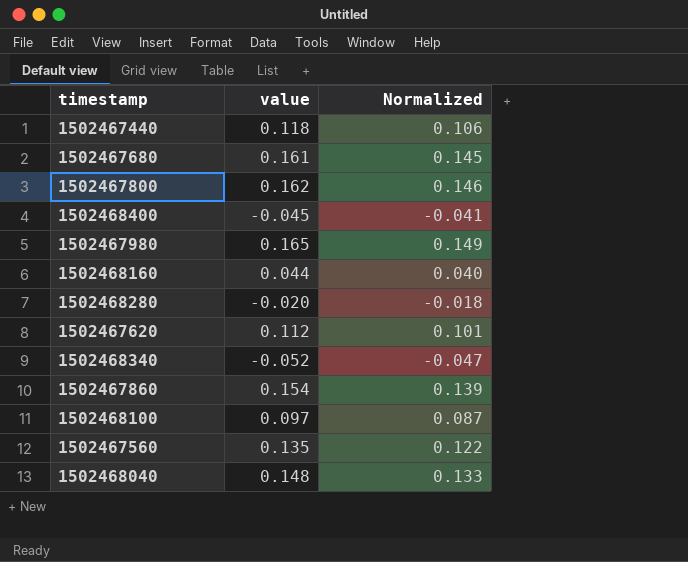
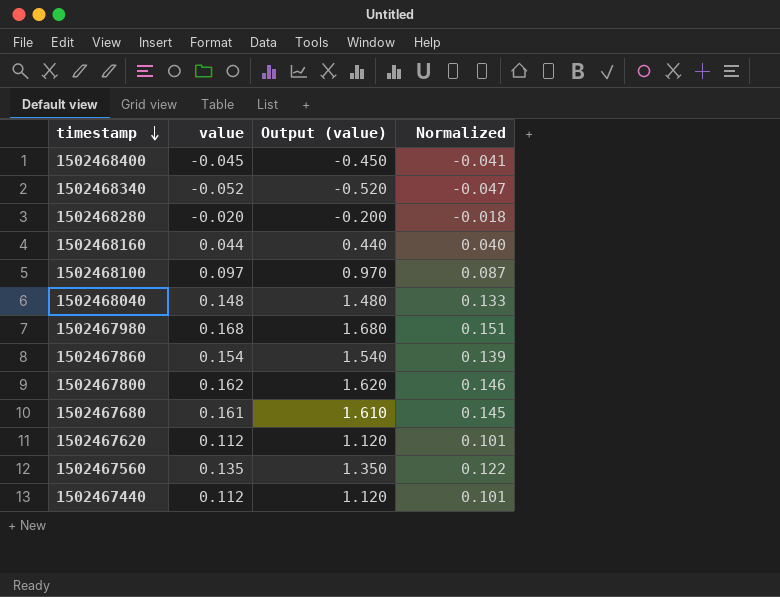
row order: none -> timestamp descending
column Output (value) | formula: none -> [value] * 10
1502467980 | value: 0.165 -> 0.168
1502467980 | Normalized: 0.149 -> 0.151
1502467440 | value: 0.118 -> 0.112
1502467440 | Normalized: 0.106 -> 0.101

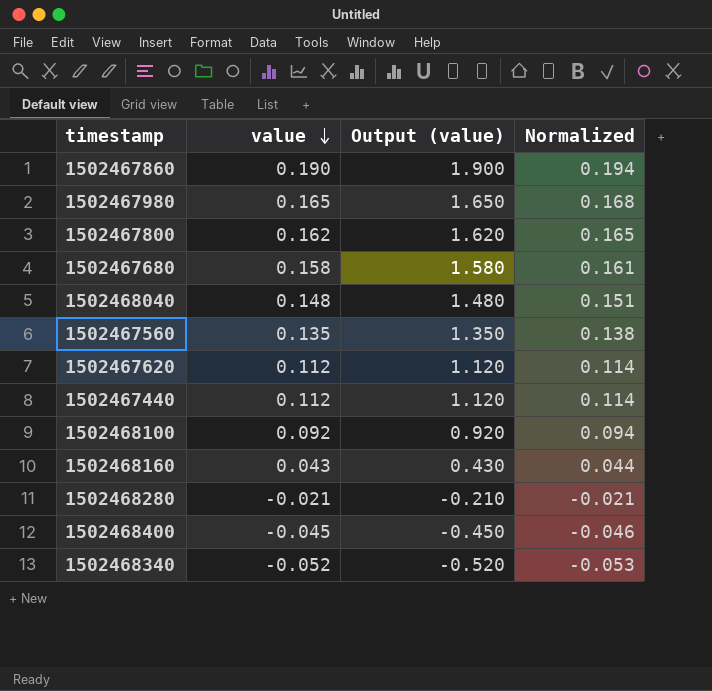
row order: timestamp descending -> value descending
column Normalized | formula: [value] * 0.9 -> [value] * 1.02
1502467860 | value: 0.154 -> 0.190
1502467860 | Output (value): 1.540 -> 1.900
1502467980 | value: 0.168 -> 0.165
1502467980 | Output (value): 1.680 -> 1.650
1502467680 | value: 0.161 -> 0.158
1502467680 | Output (value): 1.610 -> 1.580
1502468100 | value: 0.097 -> 0.092
1502468100 | Output (value): 0.970 -> 0.920
1502468160 | value: 0.044 -> 0.043
1502468160 | Output (value): 0.440 -> 0.430
1502468280 | value: -0.020 -> -0.021
1502468280 | Output (value): -0.200 -> -0.210

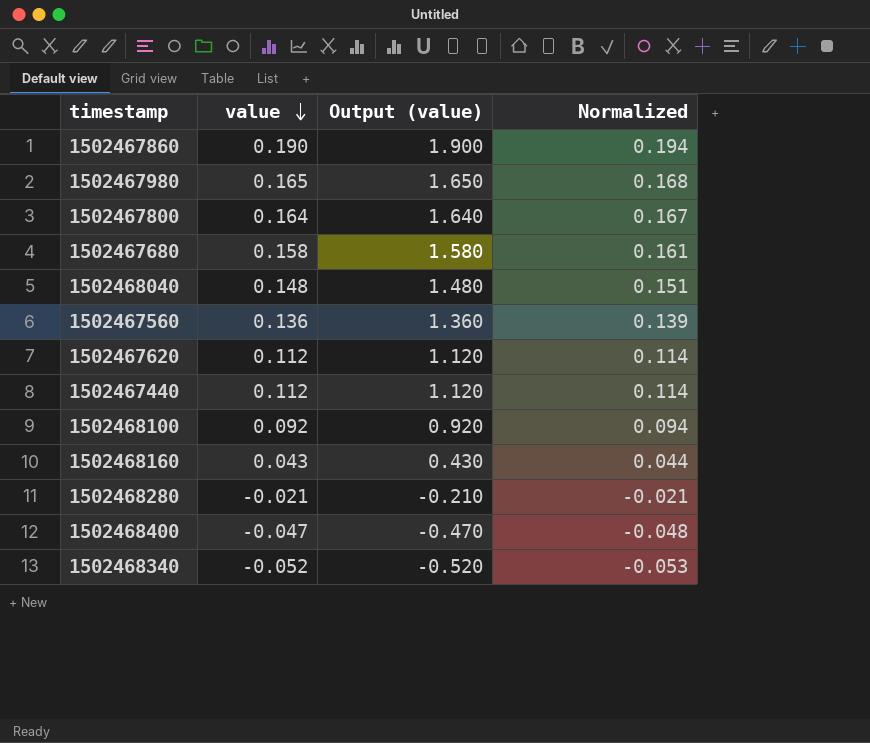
1502467800 | value: 0.162 -> 0.164
1502467800 | Output (value): 1.620 -> 1.640
1502467800 | Normalized: 0.165 -> 0.167
1502467560 | value: 0.135 -> 0.136
1502467560 | Output (value): 1.350 -> 1.360
1502467560 | Normalized: 0.138 -> 0.139
1502468400 | value: -0.045 -> -0.047
1502468400 | Output (value): -0.450 -> -0.470
1502468400 | Normalized: -0.046 -> -0.048

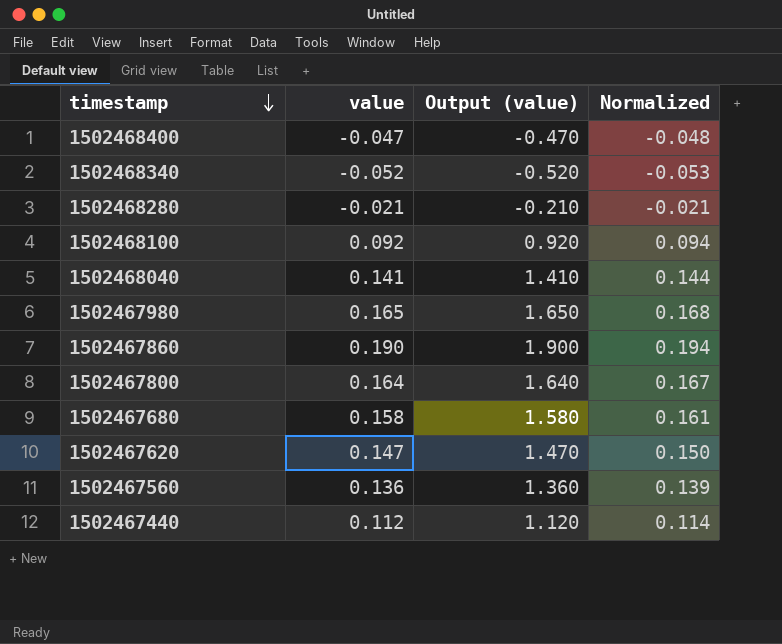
row order: value descending -> timestamp descending
row 1502468160: 0.043 | 0.430 | 0.044 -> none
1502468040 | value: 0.148 -> 0.141
1502468040 | Output (value): 1.480 -> 1.410
1502468040 | Normalized: 0.151 -> 0.144
1502467620 | value: 0.112 -> 0.147
1502467620 | Output (value): 1.120 -> 1.470
1502467620 | Normalized: 0.114 -> 0.150

